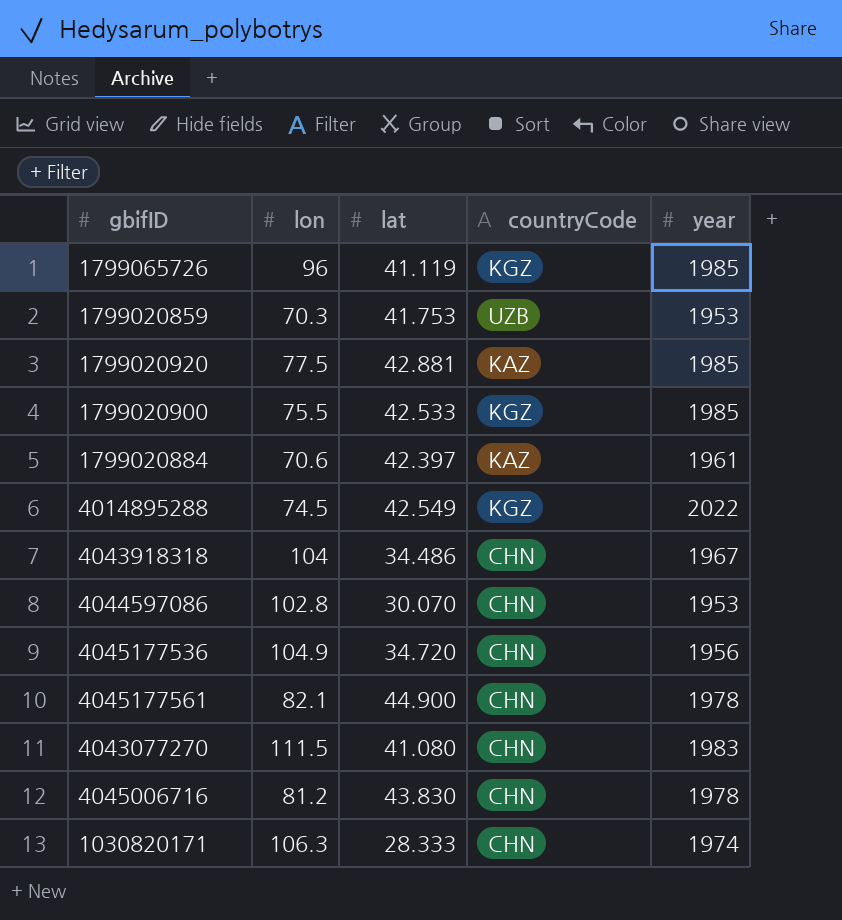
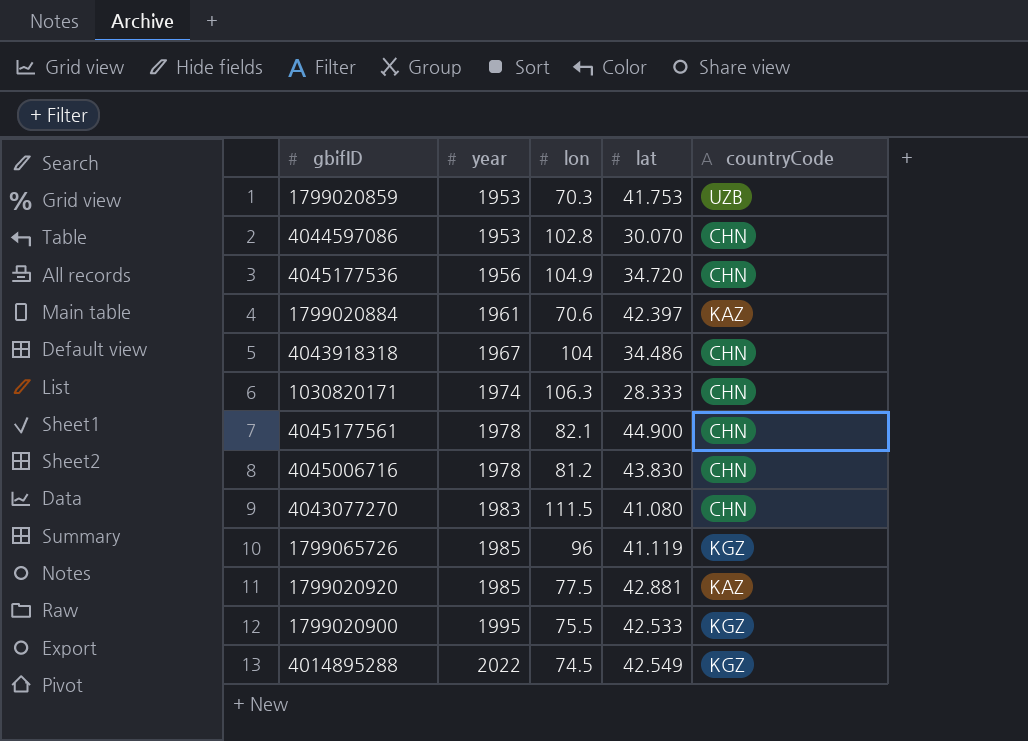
row order: none -> year ascending
column year | position: 5 -> 2
1799020900 | year: 1985 -> 1995

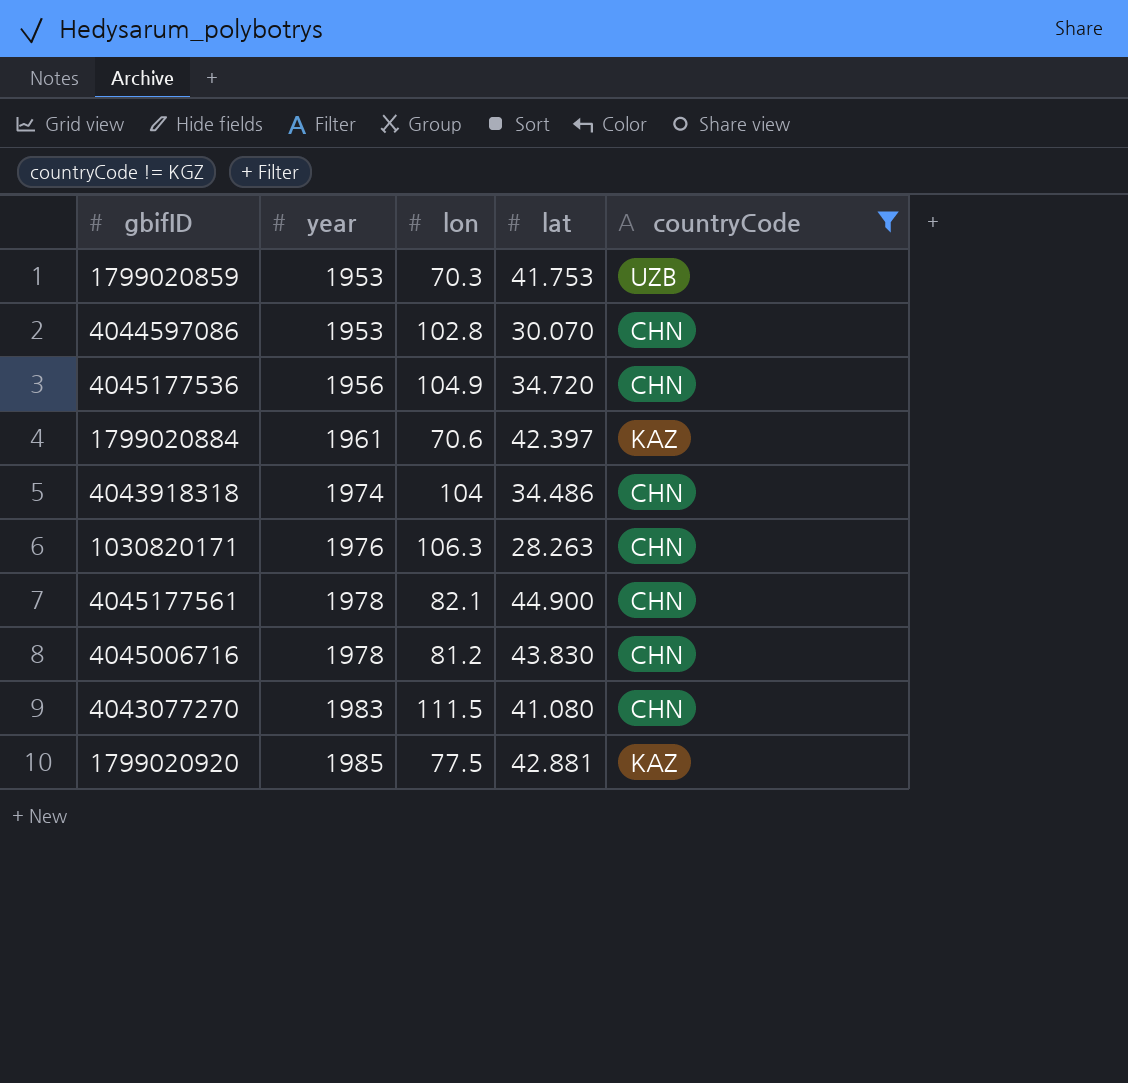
filter: none -> countryCode != KGZ
4043918318 | year: 1967 -> 1974
1030820171 | year: 1974 -> 1976
1030820171 | lat: 28.333 -> 28.263

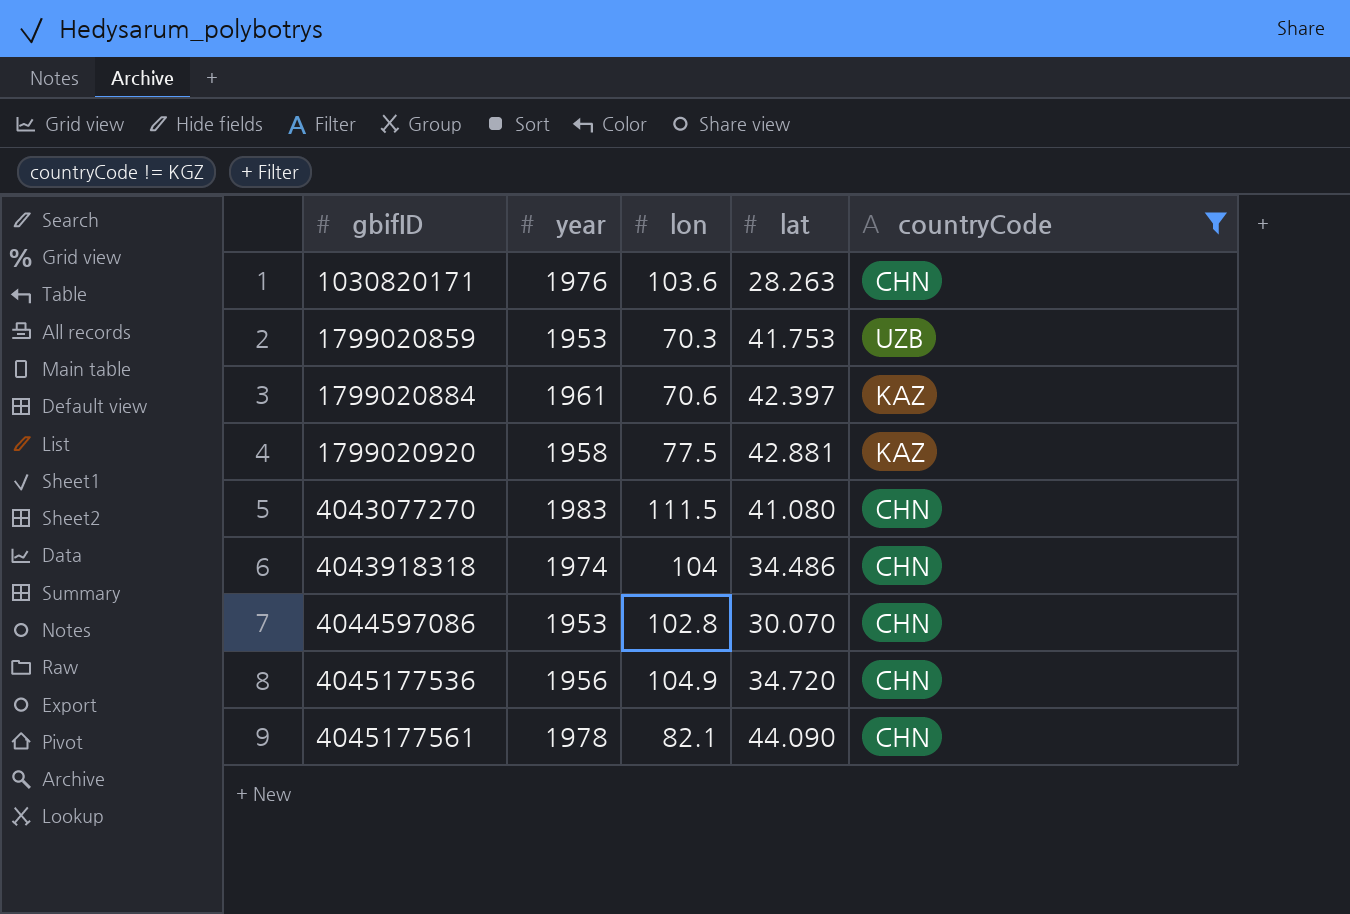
row order: year ascending -> gbifID ascending
row 4045006716: 1978 | 81.2 | 43.830 | CHN -> none
1030820171 | lon: 106.3 -> 103.6
1799020920 | year: 1985 -> 1958
4045177561 | lat: 44.900 -> 44.090

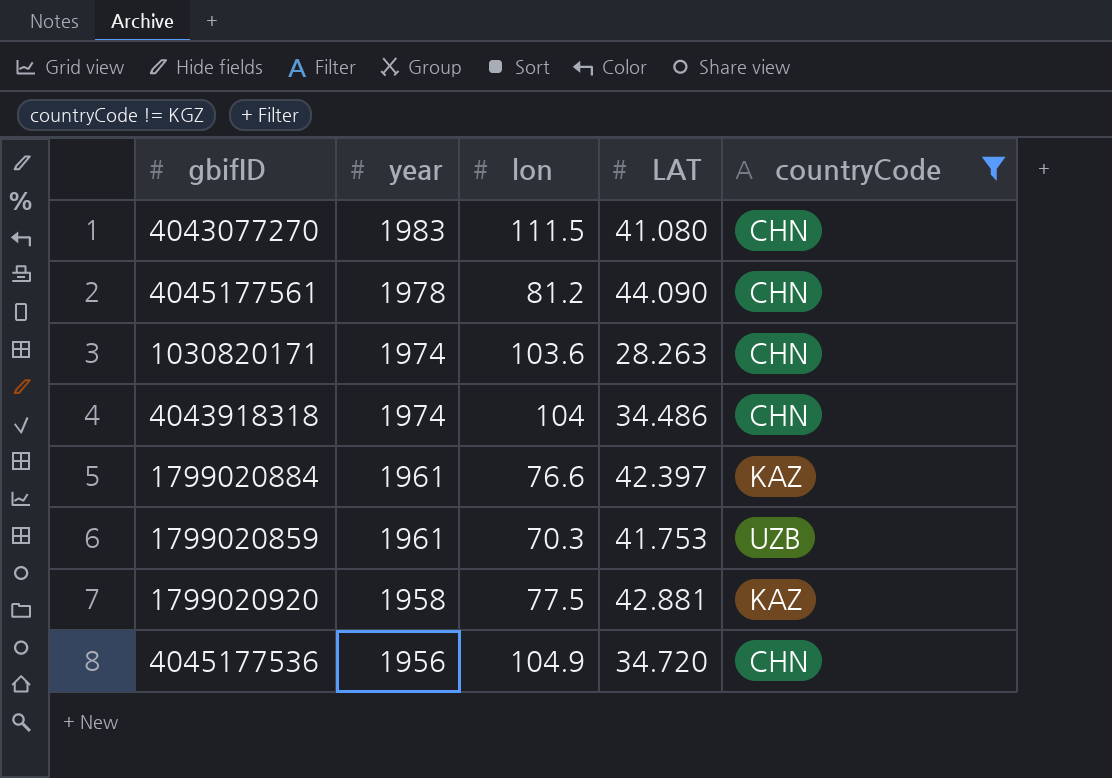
row order: gbifID ascending -> year descending
column name: lat -> LAT
row 4044597086: 1953 | 102.8 | 30.070 | CHN -> none
4045177561 | lon: 82.1 -> 81.2
1030820171 | year: 1976 -> 1974
1799020884 | lon: 70.6 -> 76.6
1799020859 | year: 1953 -> 1961

